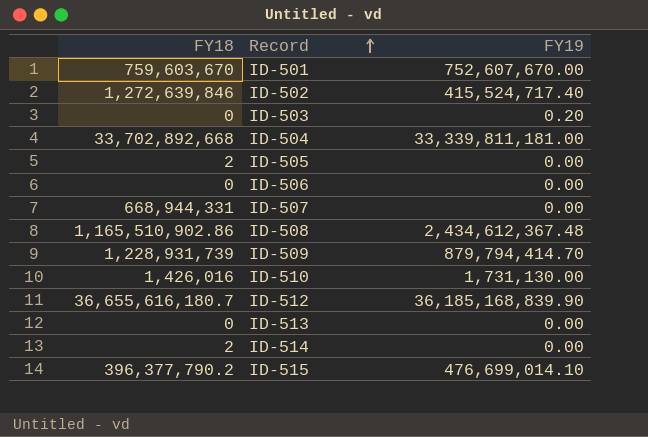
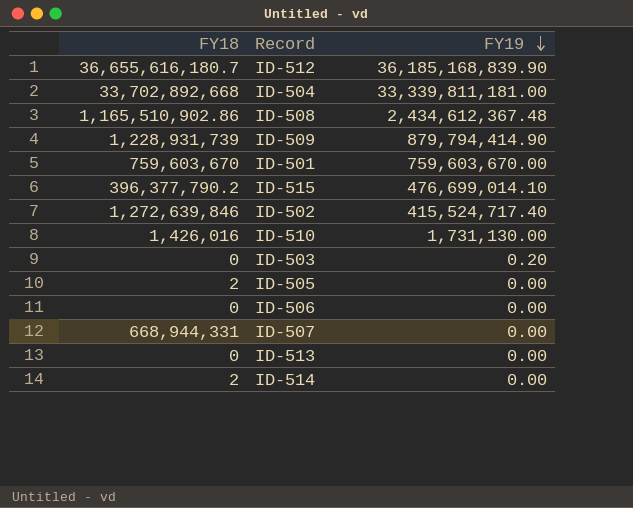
row order: Record ascending -> FY19 descending
ID-509 | FY19: 879,794,414.70 -> 879,794,414.90
ID-501 | FY19: 752,607,670.00 -> 759,603,670.00

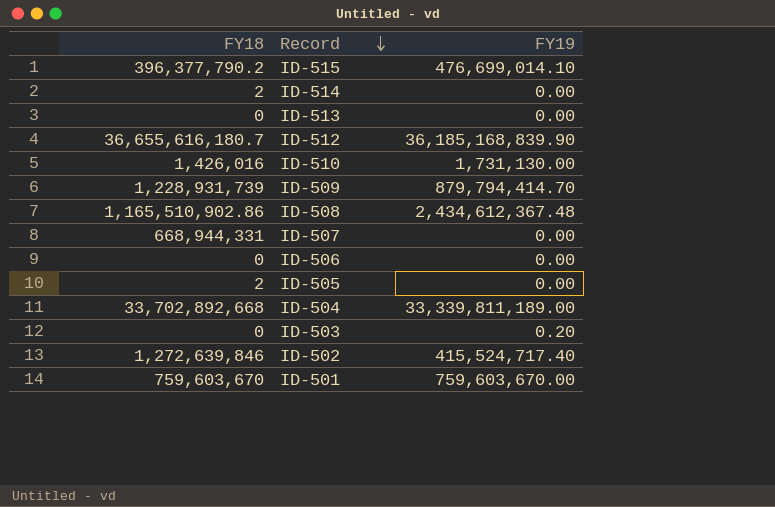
row order: FY19 descending -> Record descending
ID-509 | FY19: 879,794,414.90 -> 879,794,414.70
ID-504 | FY19: 33,339,811,181.00 -> 33,339,811,189.00

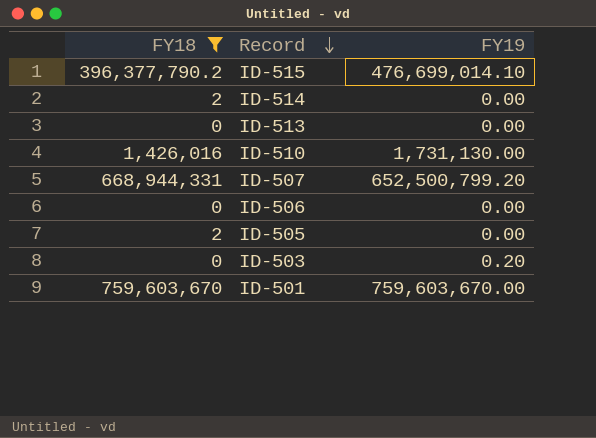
filter: none -> FY18 <= 759,603,670
ID-507 | FY19: 0.00 -> 652,500,799.20

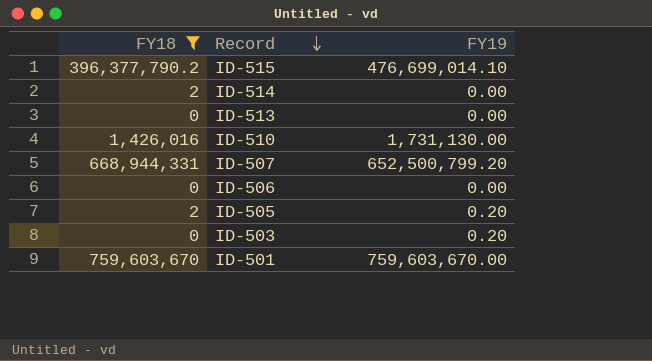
ID-505 | FY19: 0.00 -> 0.20

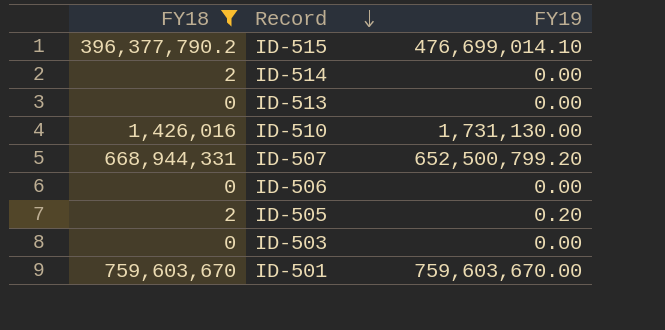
ID-503 | FY19: 0.20 -> 0.00

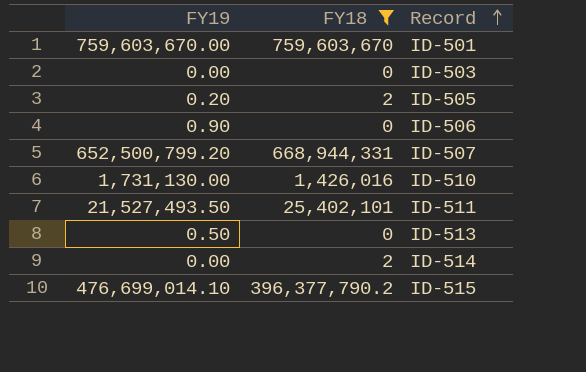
row order: Record descending -> Record ascending
column FY19 | position: 3 -> 1
ID-506 | FY19: 0.00 -> 0.90
row ID-511: none -> 21,527,493.50 | 25,402,101
ID-513 | FY19: 0.00 -> 0.50

